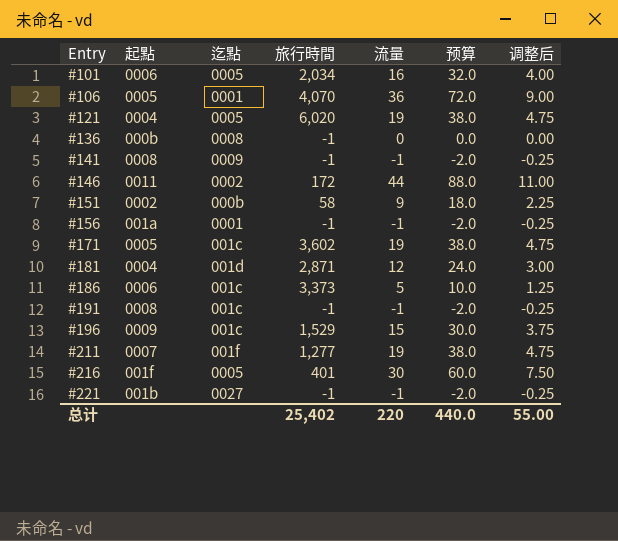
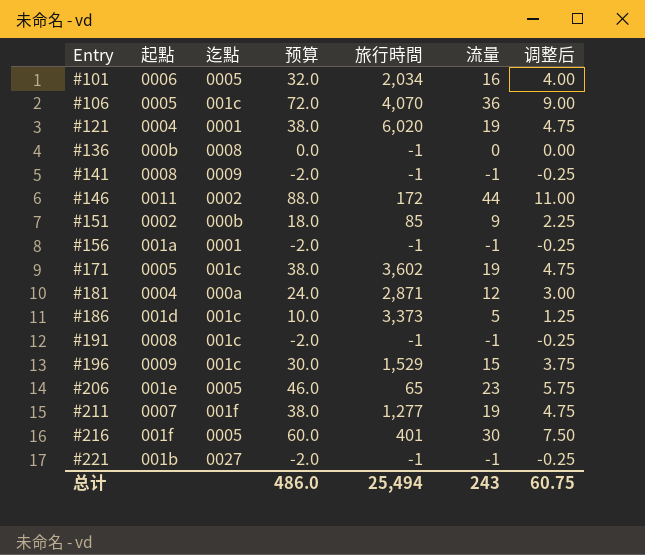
column 预算 | position: 6 -> 4
#106 | 迄點: 0001 -> 001c
#121 | 迄點: 0005 -> 0001
#151 | 旅行時間: 58 -> 85
#181 | 迄點: 001d -> 000a
#186 | 起點: 0006 -> 001d
row #206: none -> 001e | 0005 | 46.0 | 65 | 23 | 5.75
总计 | 预算: 440.0 -> 486.0
总计 | 旅行時間: 25,402 -> 25,494
总计 | 流量: 220 -> 243
总计 | 调整后: 55.00 -> 60.75

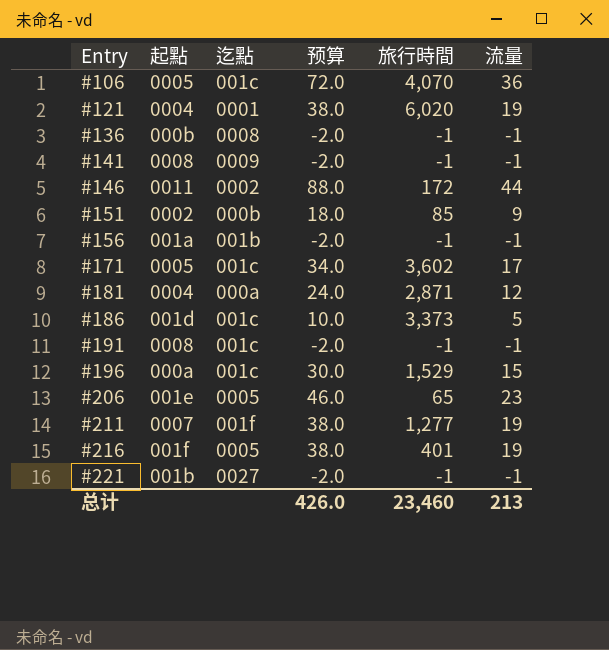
column 调整后 | formula: [流量] * 0.25 -> none
row #101: 0006 | 0005 | 32.0 | 2,034 | 16 | 4.00 -> none
#136 | 预算: 0.0 -> -2.0
#136 | 流量: 0 -> -1
#156 | 迄點: 0001 -> 001b
#171 | 预算: 38.0 -> 34.0
#171 | 流量: 19 -> 17
#196 | 起點: 0009 -> 000a
#216 | 预算: 60.0 -> 38.0
#216 | 流量: 30 -> 19
总计 | 预算: 486.0 -> 426.0
总计 | 旅行時間: 25,494 -> 23,460
总计 | 流量: 243 -> 213

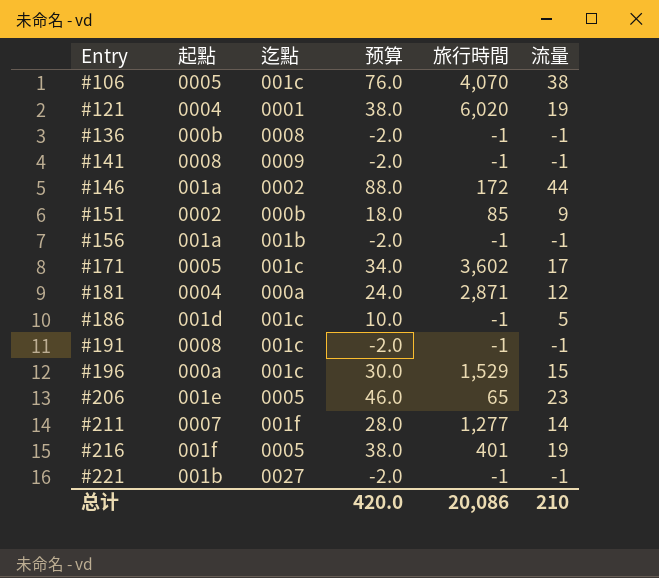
#106 | 预算: 72.0 -> 76.0
#106 | 流量: 36 -> 38
#146 | 起點: 0011 -> 001a
#186 | 旅行時間: 3,373 -> -1
#211 | 预算: 38.0 -> 28.0
#211 | 流量: 19 -> 14
总计 | 预算: 426.0 -> 420.0
总计 | 旅行時間: 23,460 -> 20,086
总计 | 流量: 213 -> 210

